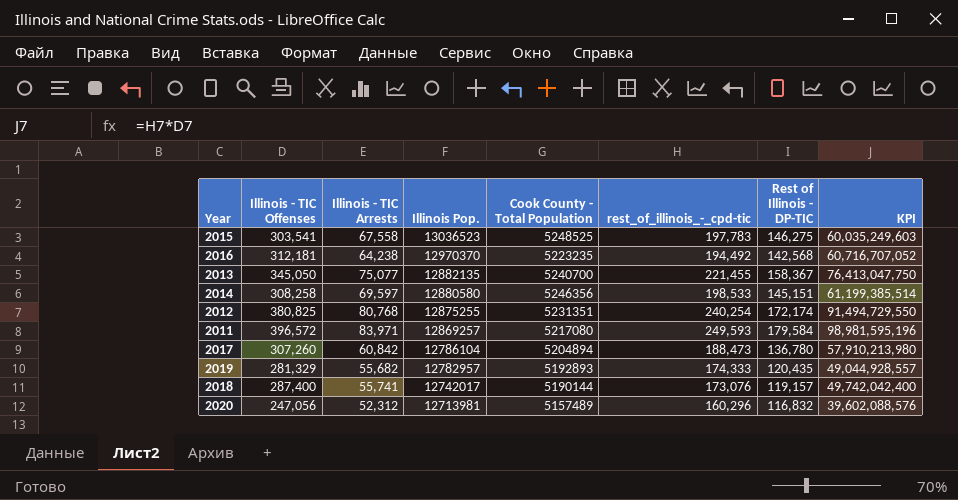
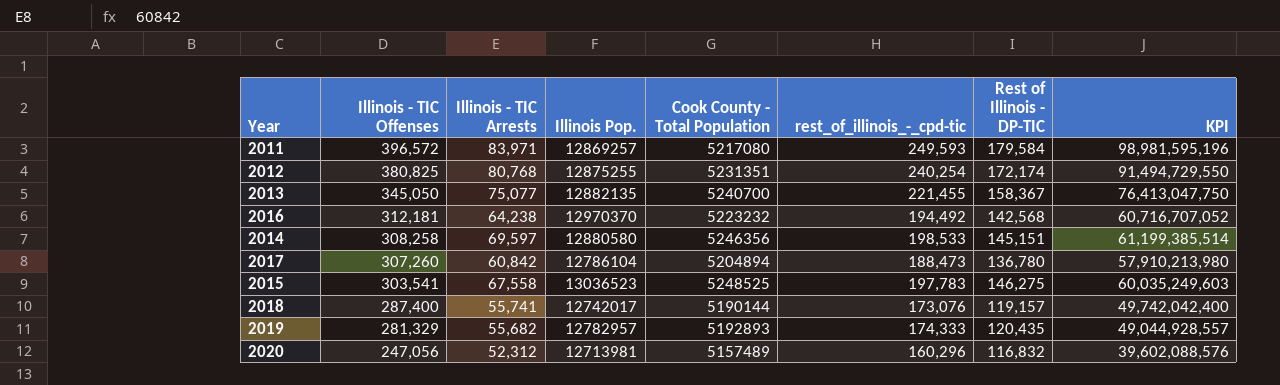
row order: Illinois Pop. descending -> Illinois - TIC Offenses descending
2016 | Cook County - Total Population: 5223235 -> 5223232

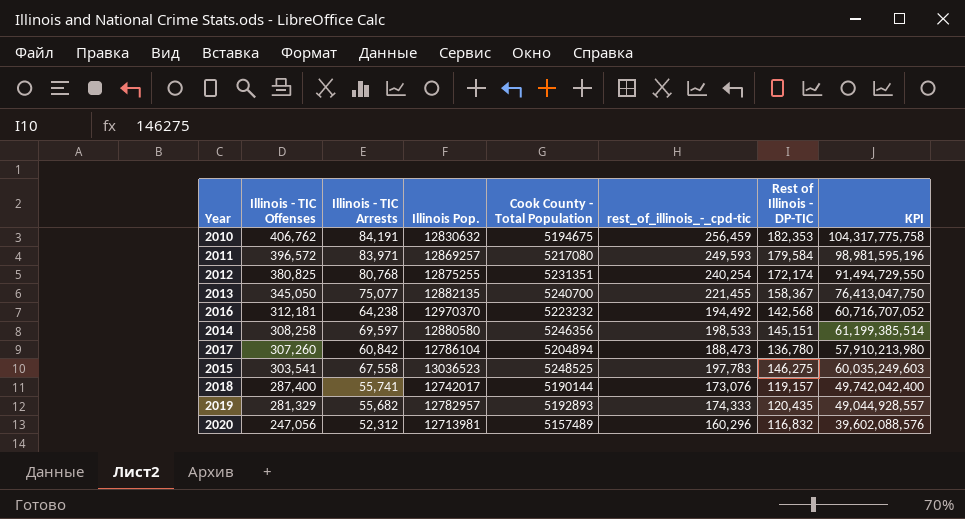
row 2010: none -> 406,762 | 84,191 | 12830632 | 5194675 | 256,459 | 182,353 | 104,317,775,758

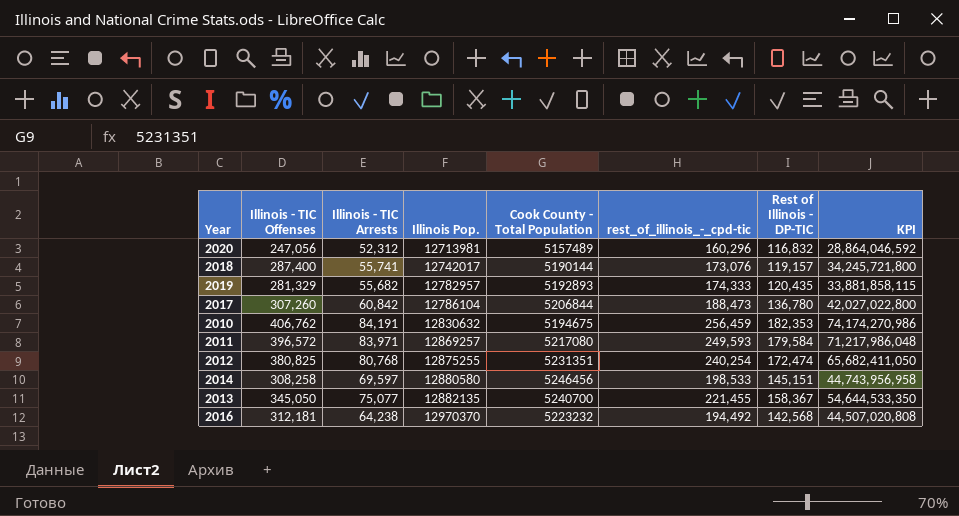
row order: Illinois - TIC Offenses descending -> Illinois Pop. ascending
column KPI | formula: [Illinois - TIC Offenses] * [rest_of_illinois_-_cpd-tic] -> [Illinois - TIC Offenses] * [Rest of Illinois - DP-TIC]
row 2015: 303,541 | 67,558 | 13036523 | 5248525 | 197,783 | 146,275 | 60,035,249,603 -> none
2017 | Cook County - Total Population: 5204894 -> 5206844
2012 | Rest of Illinois - DP-TIC: 172,174 -> 172,474
2014 | Cook County - Total Population: 5246356 -> 5246456

